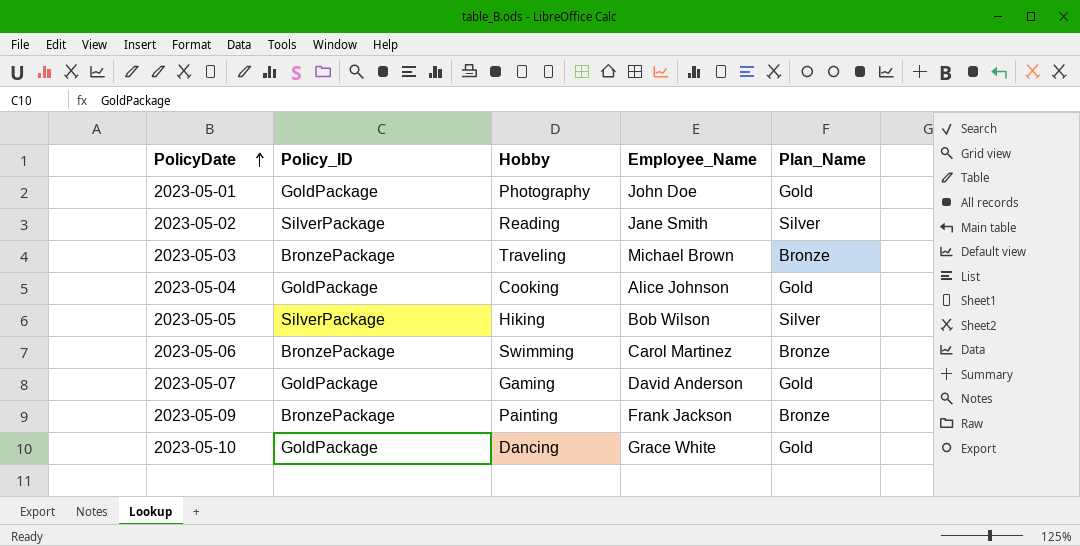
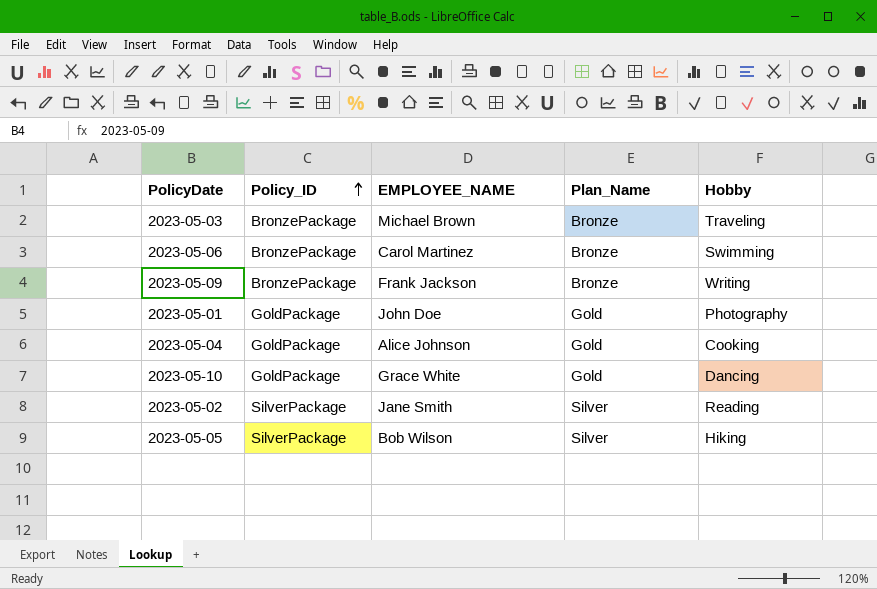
row order: PolicyDate ascending -> Policy_ID ascending
column name: Employee_Name -> EMPLOYEE_NAME
column Hobby | position: 3 -> 5
row 2023-05-07: GoldPackage | Gaming | David Anderson | Gold -> none
2023-05-09 | Hobby: Painting -> Writing

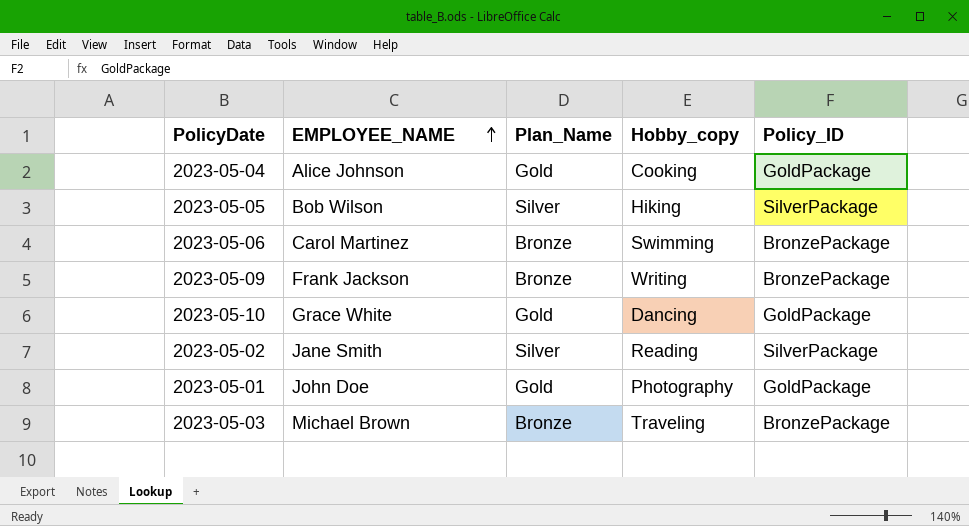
row order: Policy_ID ascending -> EMPLOYEE_NAME ascending
column name: Hobby -> Hobby_copy
column Policy_ID | position: 2 -> 5

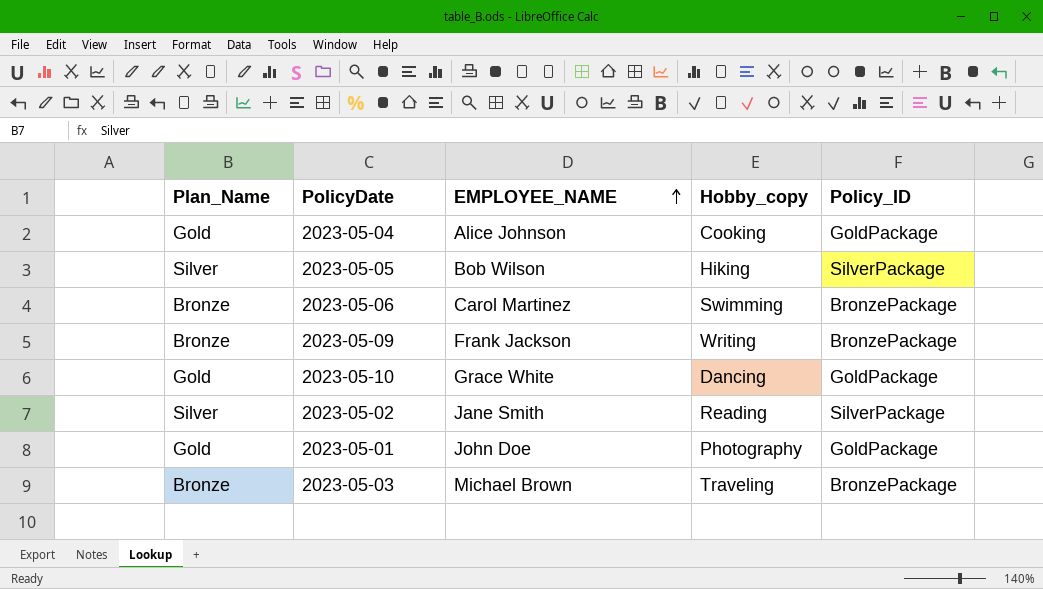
column Plan_Name | position: 3 -> 1

